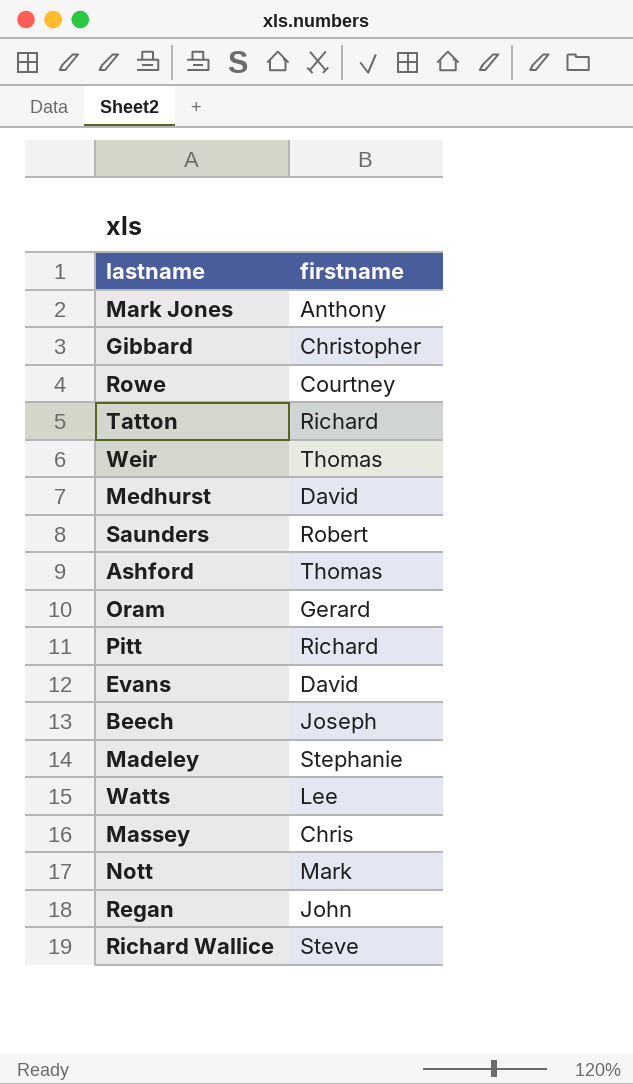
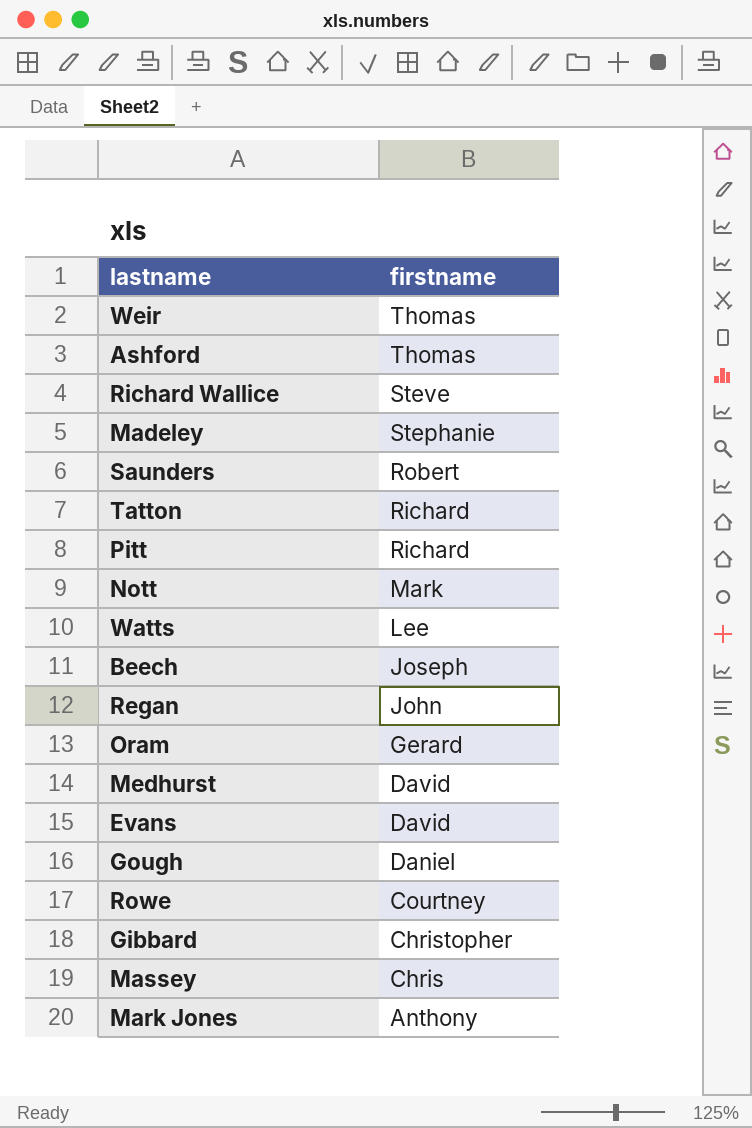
row order: none -> firstname descending
row Gough: none -> Daniel

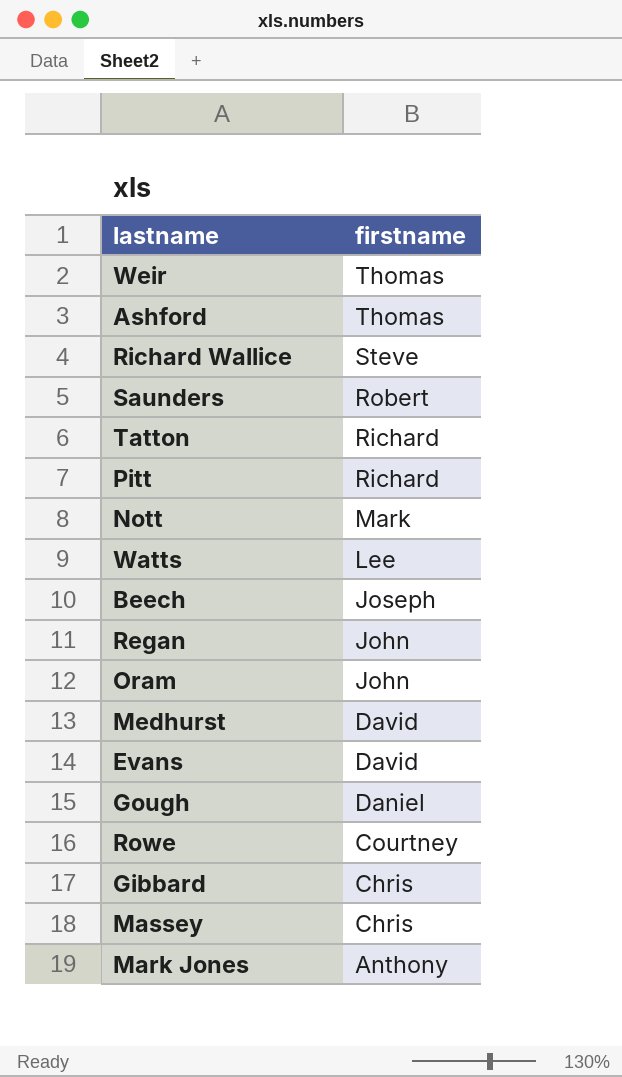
row Madeley: Stephanie -> none
Oram | firstname: Gerard -> John
Gibbard | firstname: Christopher -> Chris

